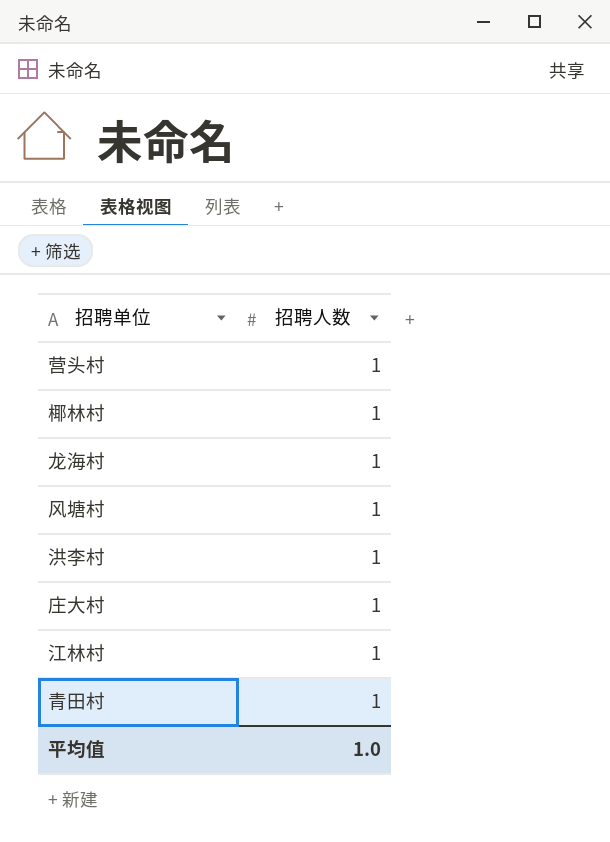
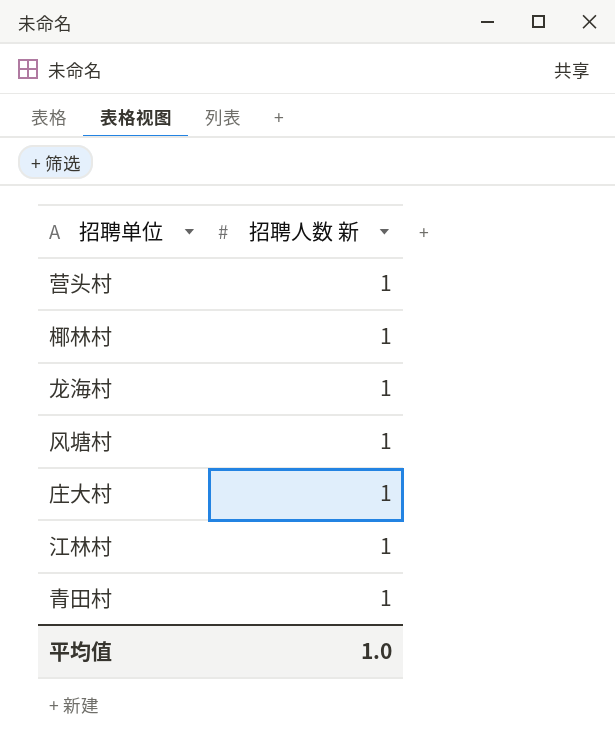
column name: 招聘人数 -> 招聘人数 新
row 洪李村: 1 -> none

